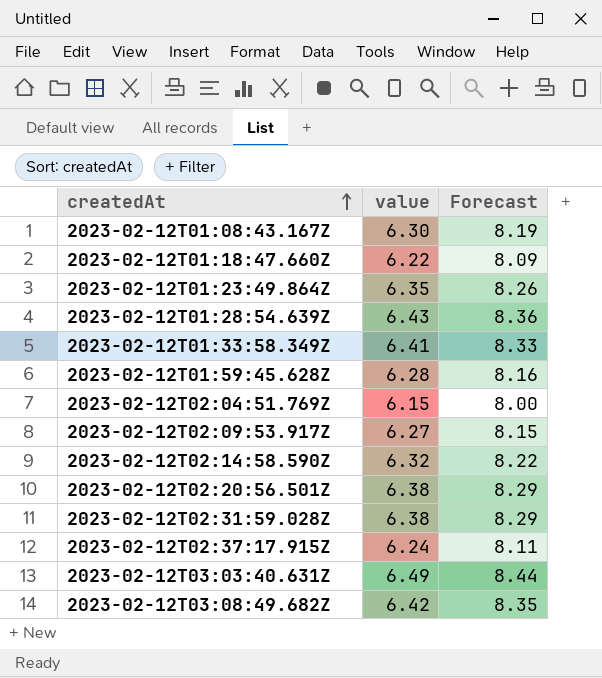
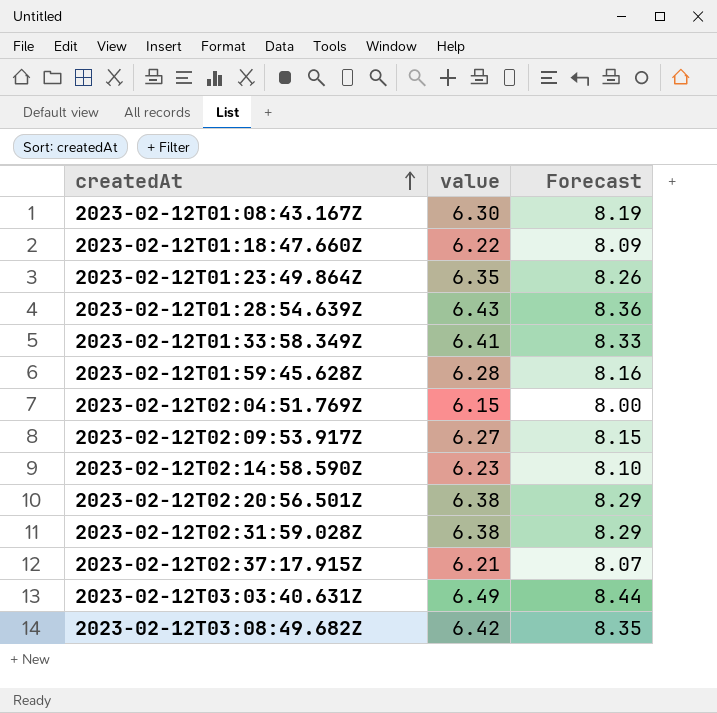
2023-02-12T02:14:58.590Z | value: 6.32 -> 6.23
2023-02-12T02:14:58.590Z | Forecast: 8.22 -> 8.10
2023-02-12T02:37:17.915Z | value: 6.24 -> 6.21
2023-02-12T02:37:17.915Z | Forecast: 8.11 -> 8.07

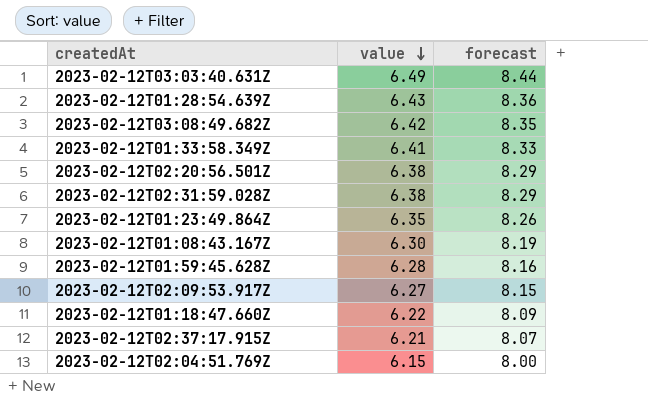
row order: createdAt ascending -> value descending
column name: Forecast -> forecast
row 2023-02-12T02:14:58.590Z: 6.23 | 8.10 -> none

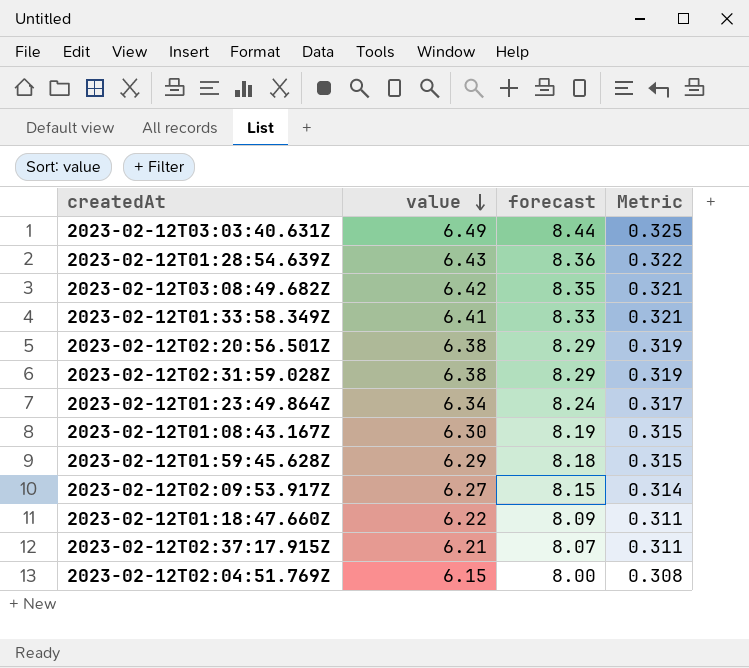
column Metric | formula: none -> [value] * 0.05
2023-02-12T01:23:49.864Z | value: 6.35 -> 6.34
2023-02-12T01:23:49.864Z | forecast: 8.26 -> 8.24
2023-02-12T01:59:45.628Z | value: 6.28 -> 6.29
2023-02-12T01:59:45.628Z | forecast: 8.16 -> 8.18

